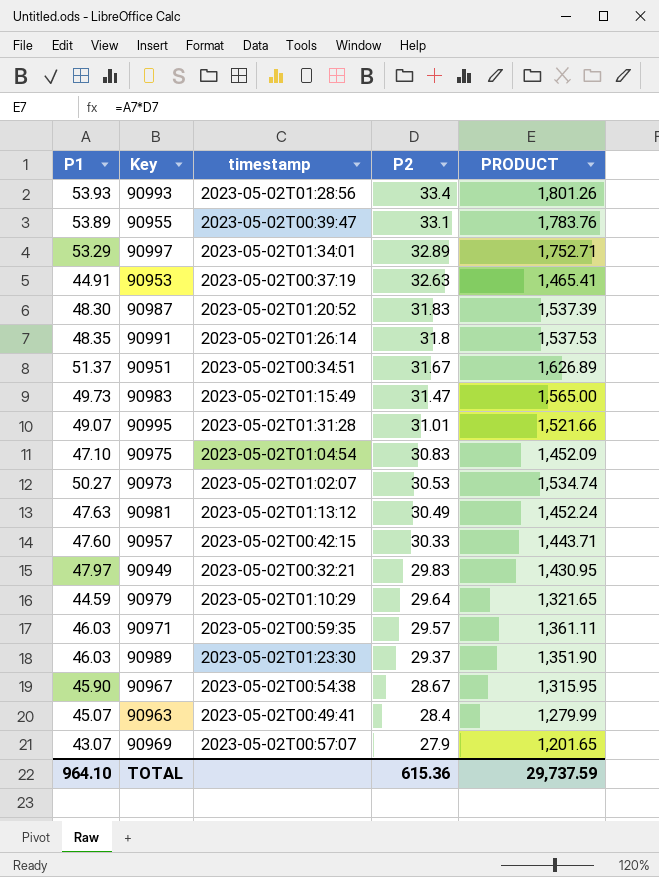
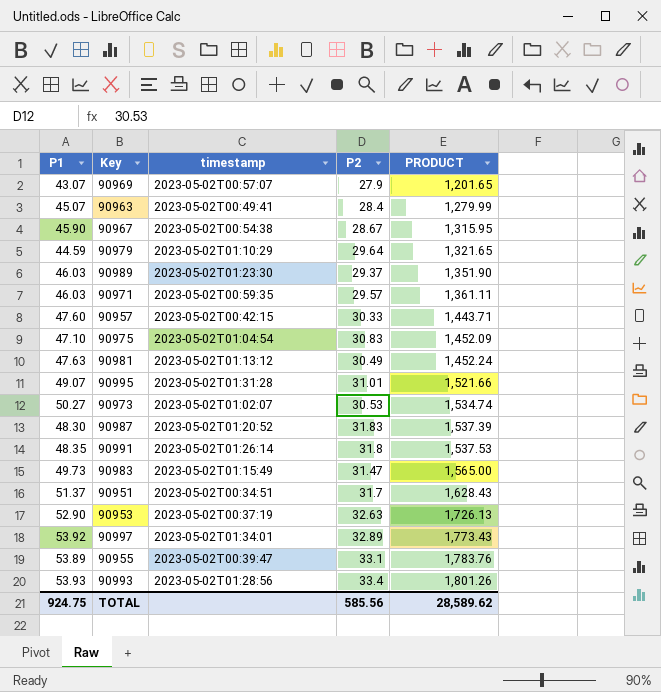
row order: P2 descending -> PRODUCT ascending
row 90949: 47.97 | 2023-05-02T00:32:21 | 29.83 | 1,430.95 -> none
90951 | P2: 31.67 -> 31.7
90951 | PRODUCT: 1,626.89 -> 1,628.43
90953 | P1: 44.91 -> 52.90
90953 | PRODUCT: 1,465.41 -> 1,726.13
90997 | P1: 53.29 -> 53.92
90997 | PRODUCT: 1,752.71 -> 1,773.43
TOTAL | P1: 964.10 -> 924.75
TOTAL | P2: 615.36 -> 585.56
TOTAL | PRODUCT: 29,737.59 -> 28,589.62

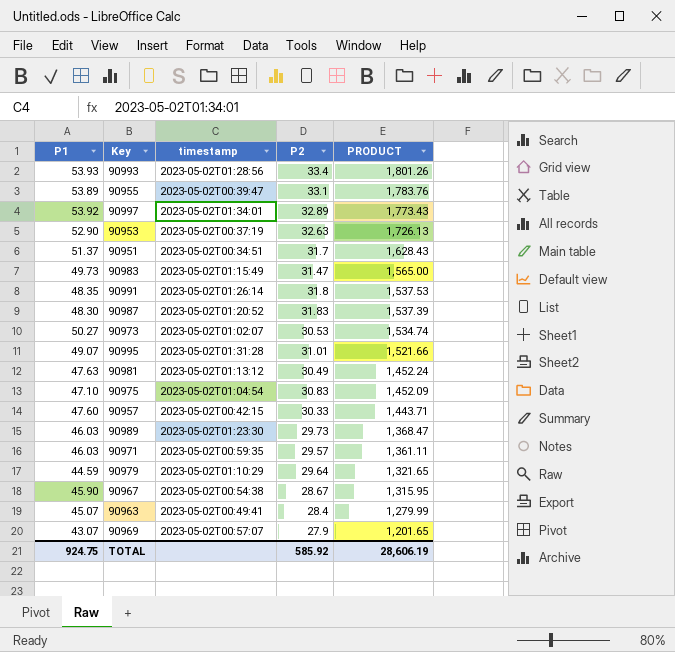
row order: PRODUCT ascending -> PRODUCT descending
90989 | P2: 29.37 -> 29.73
90989 | PRODUCT: 1,351.90 -> 1,368.47
TOTAL | P2: 585.56 -> 585.92
TOTAL | PRODUCT: 28,589.62 -> 28,606.19

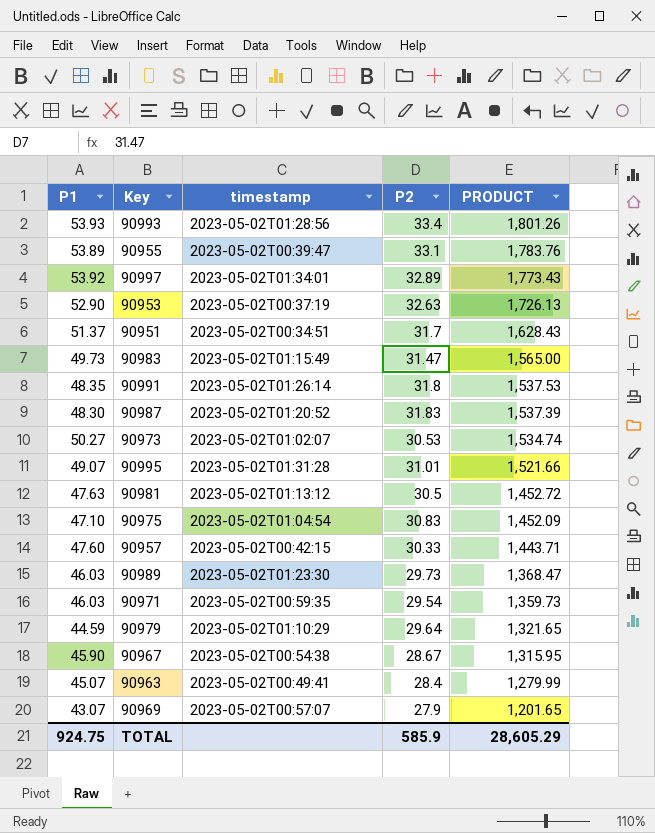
90981 | P2: 30.49 -> 30.5
90981 | PRODUCT: 1,452.24 -> 1,452.72
90971 | P2: 29.57 -> 29.54
90971 | PRODUCT: 1,361.11 -> 1,359.73
TOTAL | P2: 585.92 -> 585.9
TOTAL | PRODUCT: 28,606.19 -> 28,605.29

